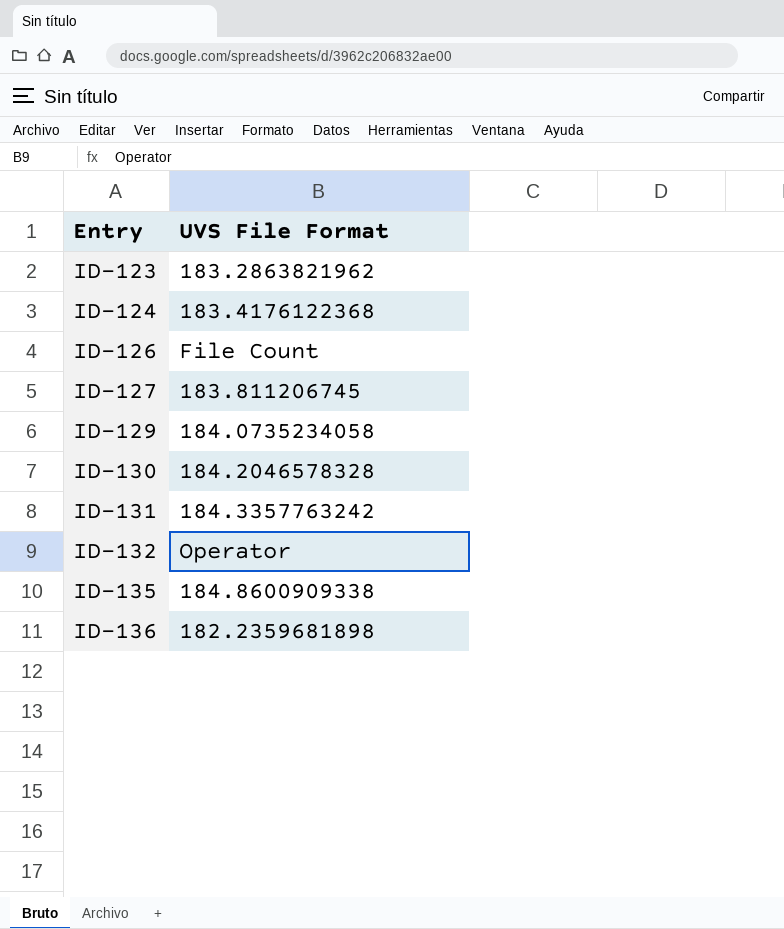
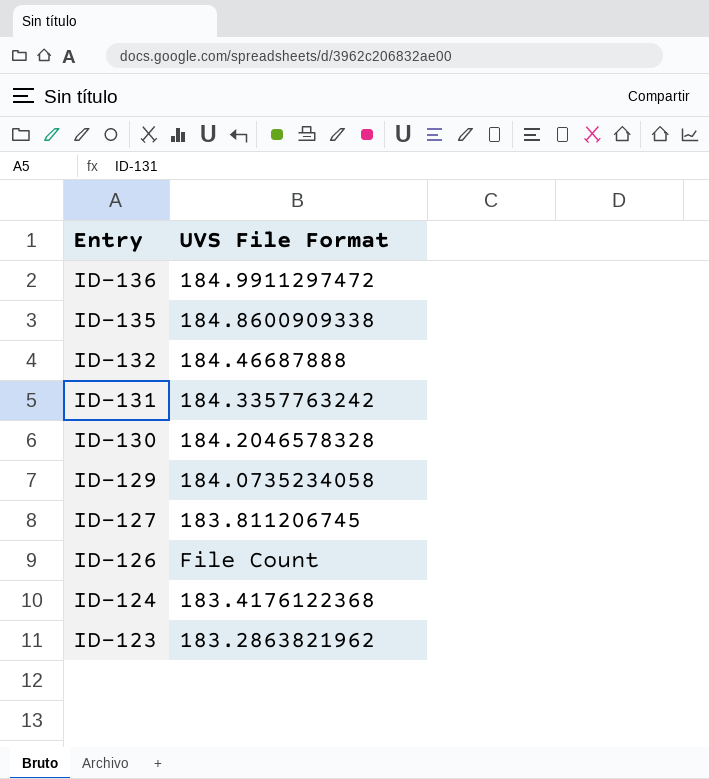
row order: Entry ascending -> Entry descending
ID-136 | UVS File Format: 182.2359681898 -> 184.9911297472
ID-132 | UVS File Format: Operator -> 184.46687888

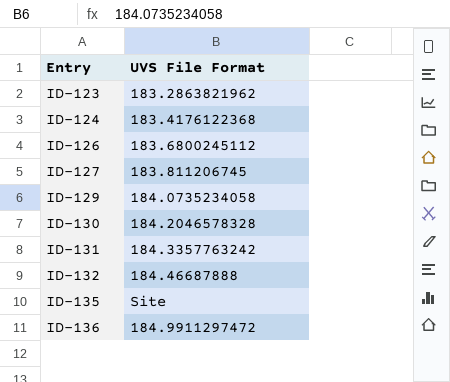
row order: Entry descending -> Entry ascending
ID-126 | UVS File Format: File Count -> 183.6800245112
ID-135 | UVS File Format: 184.8600909338 -> Site

